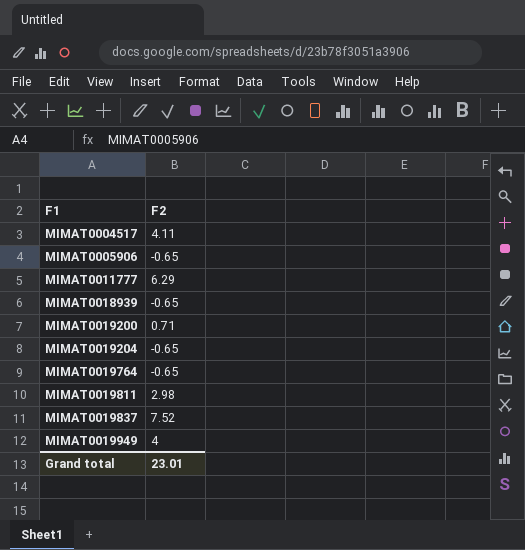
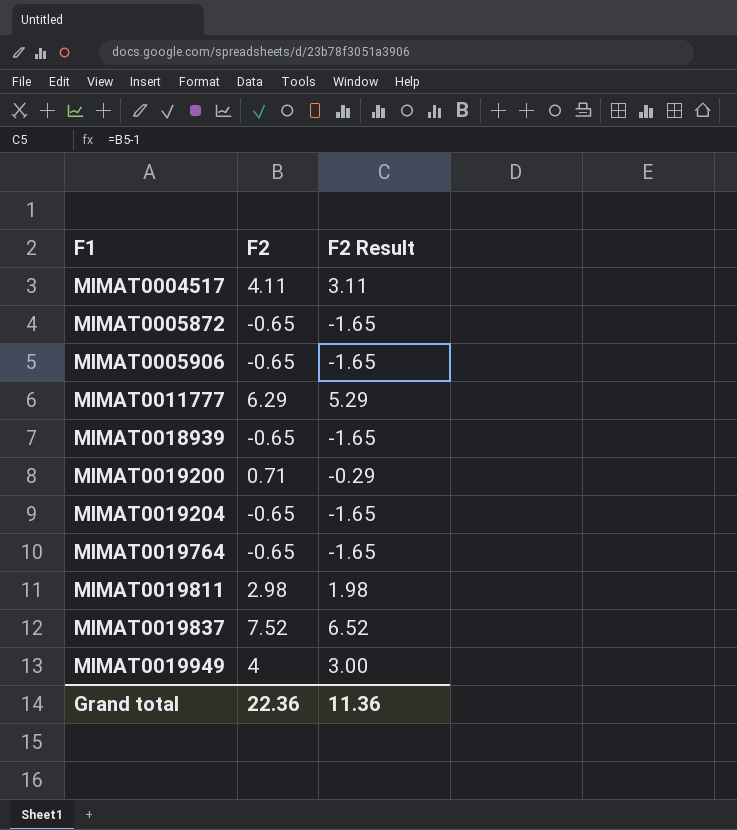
column F2 Result | formula: none -> [F2] - 1
row MIMAT0005872: none -> -0.65 | -1.65
Grand total | F2: 23.01 -> 22.36

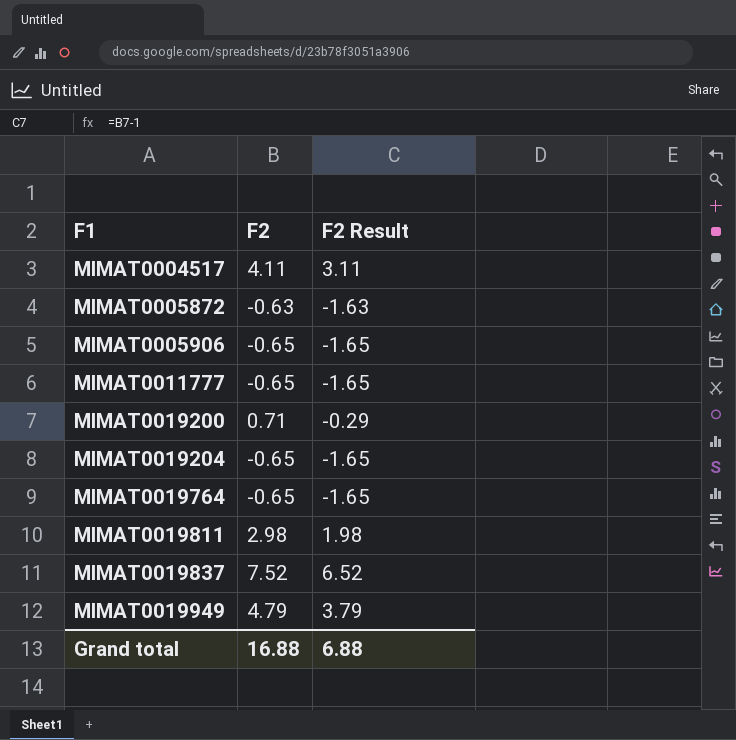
row MIMAT0018939: -0.65 | -1.65 -> none
MIMAT0005872 | F2: -0.65 -> -0.63
MIMAT0005872 | F2 Result: -1.65 -> -1.63
MIMAT0011777 | F2: 6.29 -> -0.65
MIMAT0011777 | F2 Result: 5.29 -> -1.65
MIMAT0019949 | F2: 4 -> 4.79
MIMAT0019949 | F2 Result: 3.00 -> 3.79
Grand total | F2: 22.36 -> 16.88
Grand total | F2 Result: 11.36 -> 6.88

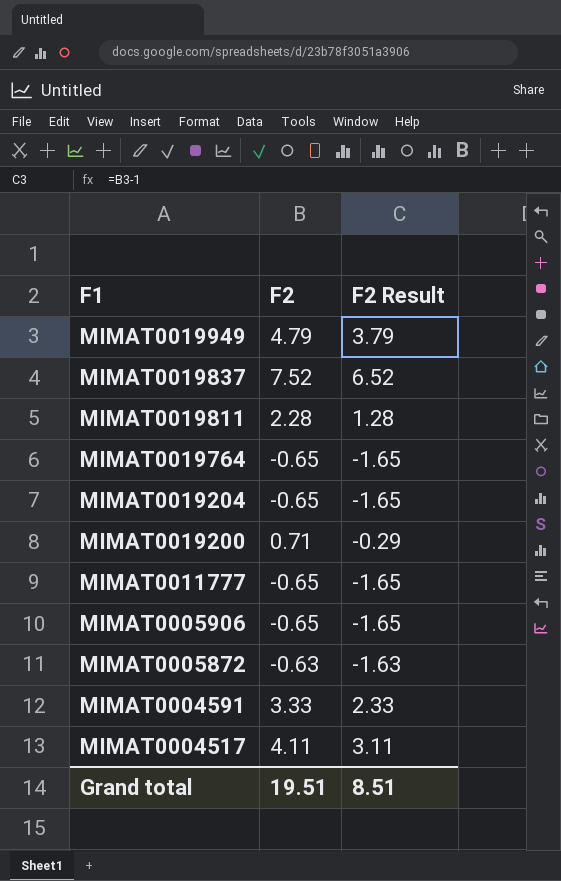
row order: F1 ascending -> F1 descending
MIMAT0019811 | F2: 2.98 -> 2.28
MIMAT0019811 | F2 Result: 1.98 -> 1.28
row MIMAT0004591: none -> 3.33 | 2.33
Grand total | F2: 16.88 -> 19.51
Grand total | F2 Result: 6.88 -> 8.51

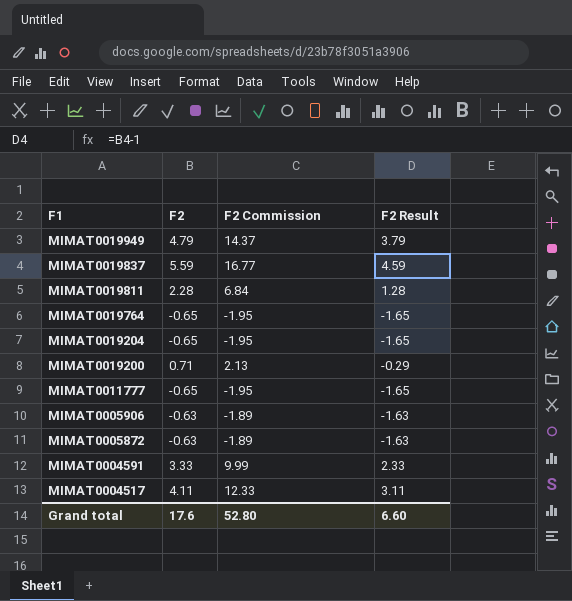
column F2 Commission | formula: none -> [F2] * 3
MIMAT0019837 | F2: 7.52 -> 5.59
MIMAT0019837 | F2 Result: 6.52 -> 4.59
MIMAT0005906 | F2: -0.65 -> -0.63
MIMAT0005906 | F2 Result: -1.65 -> -1.63
Grand total | F2: 19.51 -> 17.6
Grand total | F2 Result: 8.51 -> 6.60

